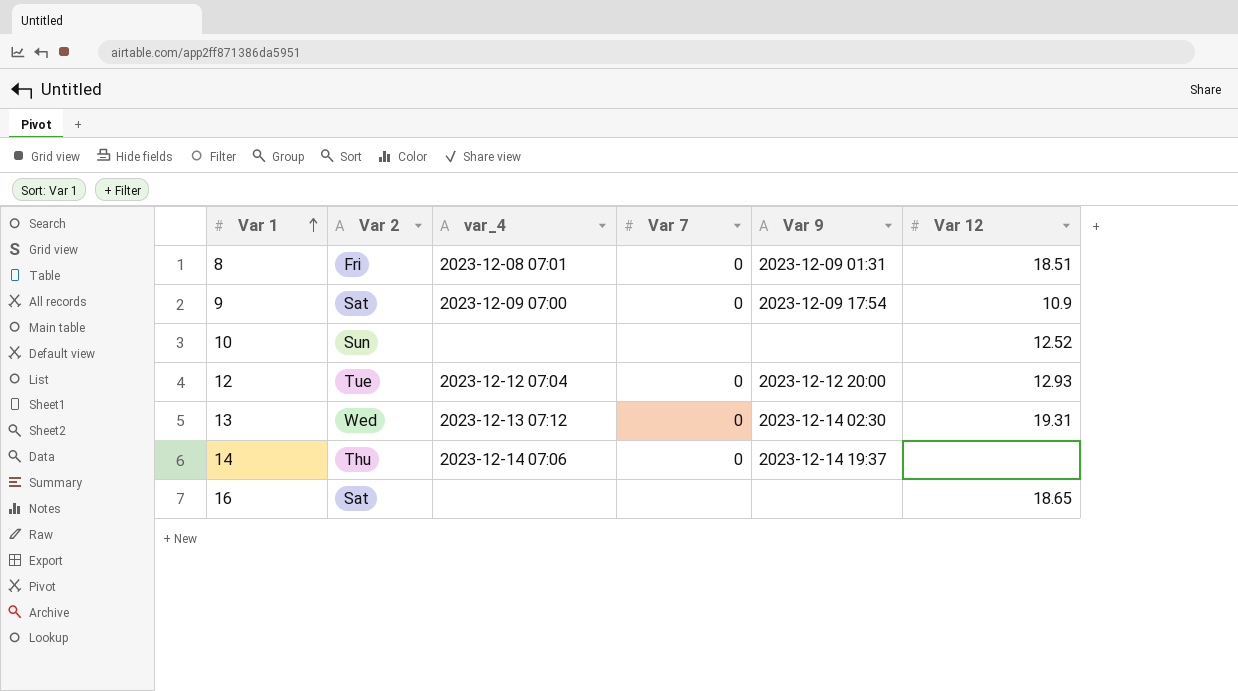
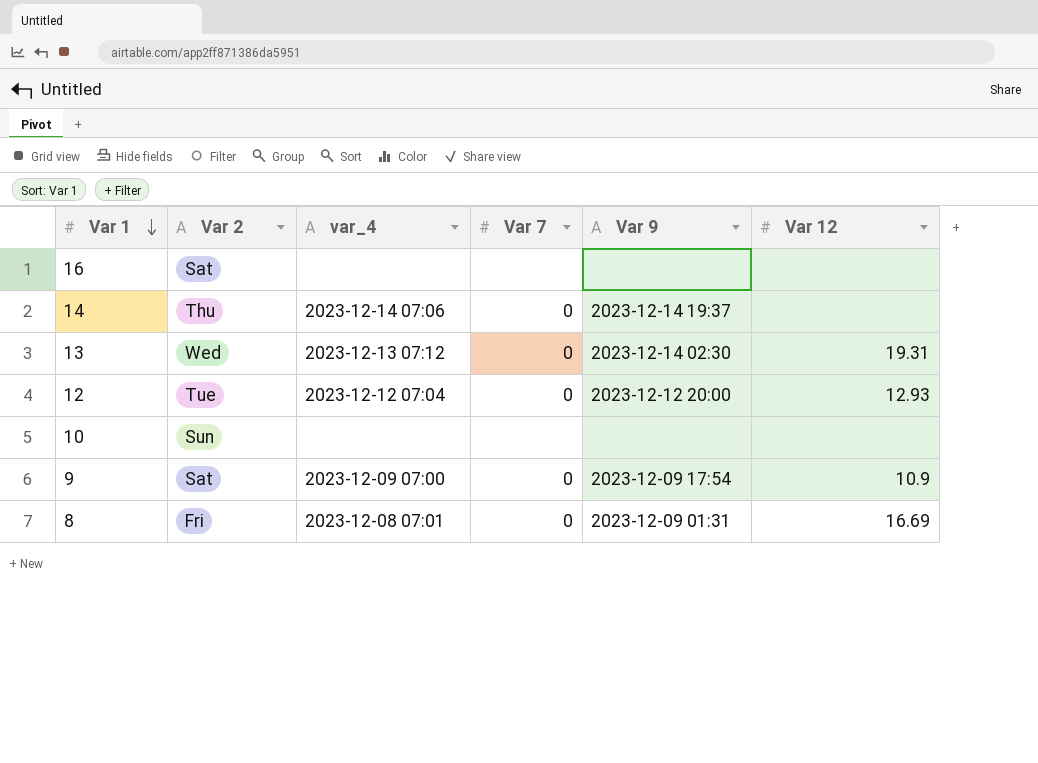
row order: Var 1 ascending -> Var 1 descending
16 | Var 12: 18.65 -> none
10 | Var 12: 12.52 -> none
8 | Var 12: 18.51 -> 16.69

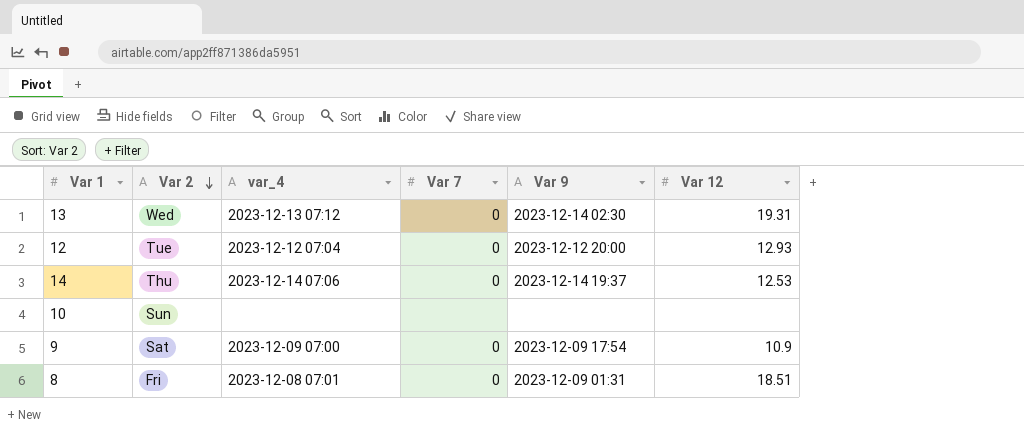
row order: Var 1 descending -> Var 2 descending
row 16: Sat | none | none | none | none -> none
14 | Var 12: none -> 12.53
8 | Var 12: 16.69 -> 18.51

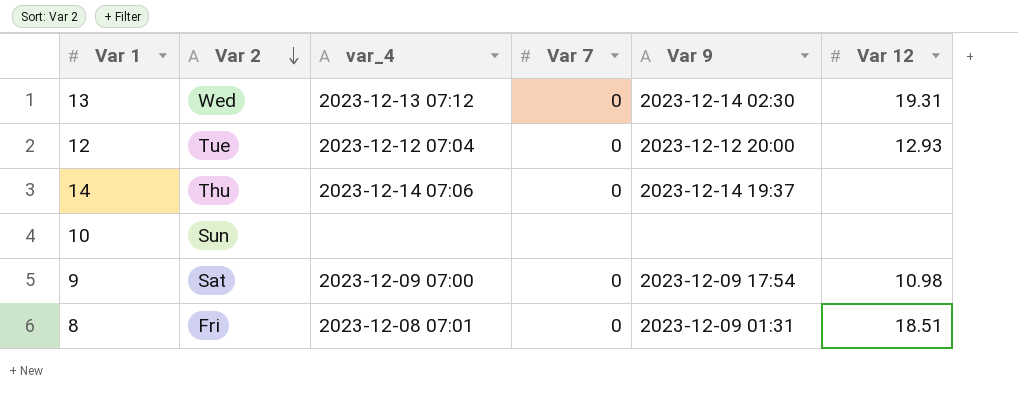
14 | Var 12: 12.53 -> none
9 | Var 12: 10.9 -> 10.98

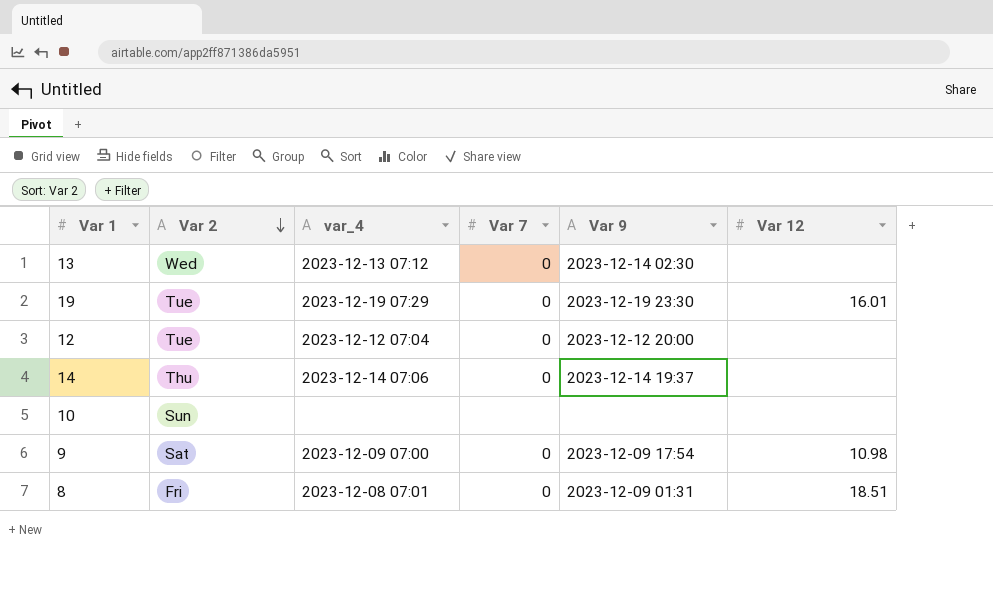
13 | Var 12: 19.31 -> none
row 19: none -> Tue | 2023-12-19 07:29 | 0 | 2023-12-19 23:30 | 16.01
12 | Var 12: 12.93 -> none

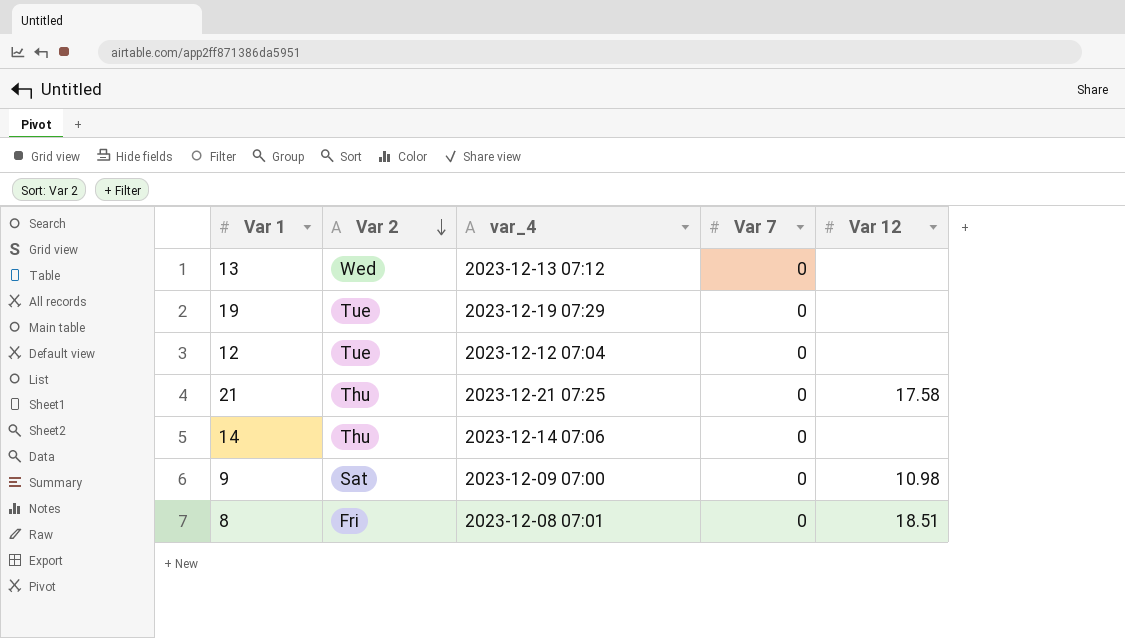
column Var 9 | position: 5 -> none
row 10: Sun | none | none | none | none -> none
19 | Var 12: 16.01 -> none
row 21: none -> Thu | 2023-12-21 07:25 | 0 | 17.58

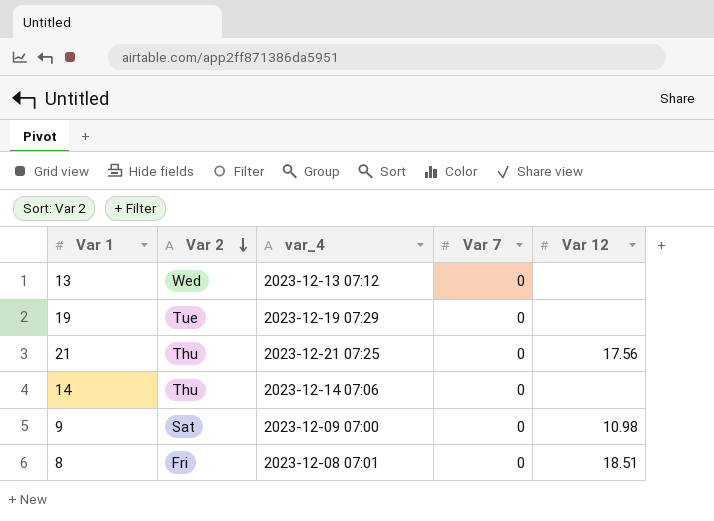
row 12: Tue | 2023-12-12 07:04 | 0 | none -> none
21 | Var 12: 17.58 -> 17.56

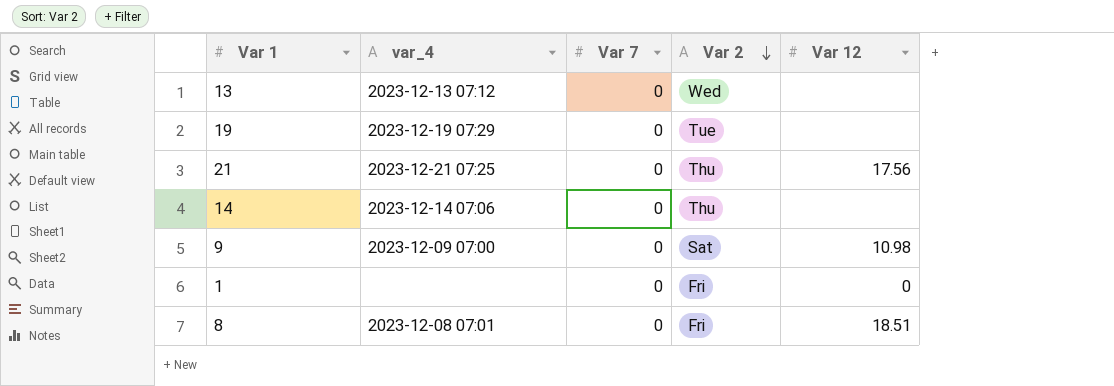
column Var 2 | position: 2 -> 4
row 1: none -> none | 0 | Fri | 0

